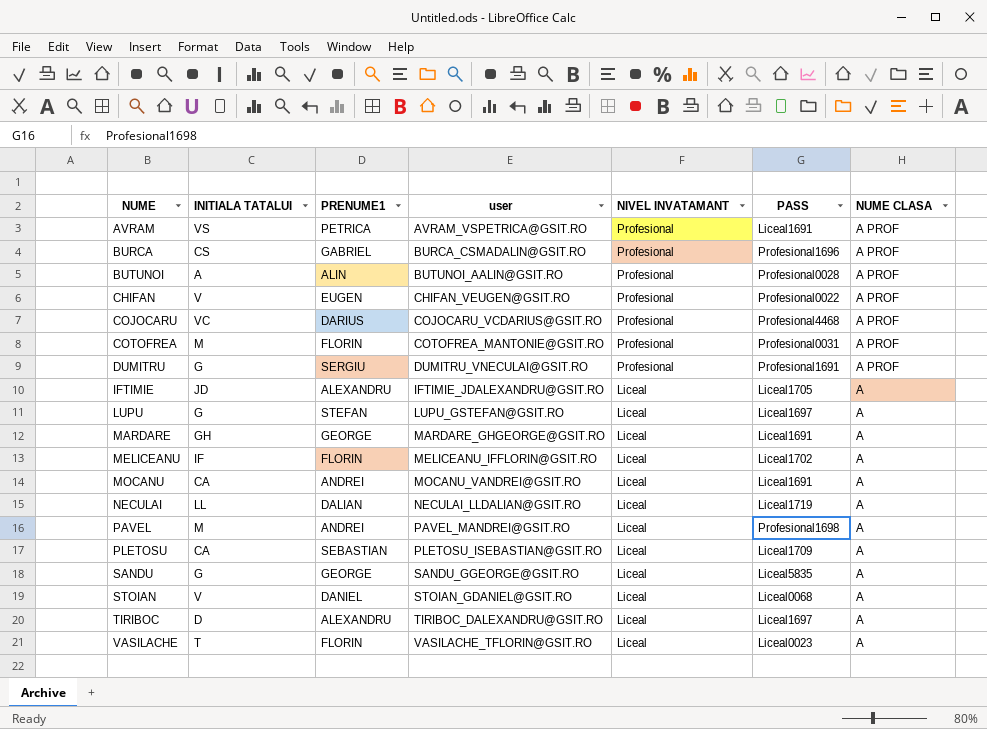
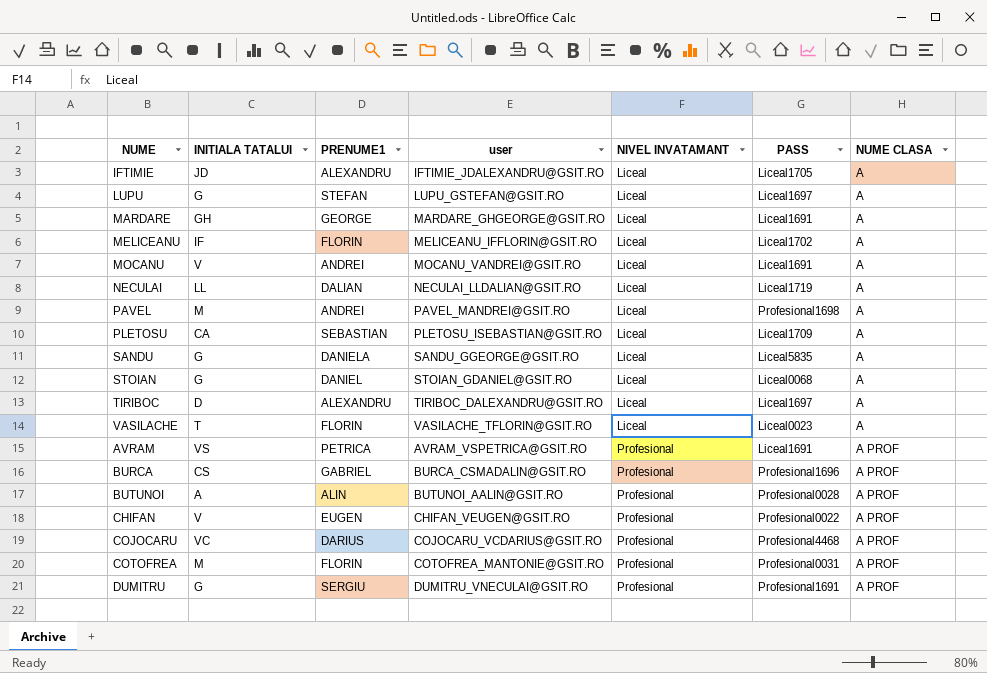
row order: NUME ascending -> NIVEL INVATAMANT ascending
MOCANU | INITIALA TATALUI: CA -> V
SANDU | PRENUME1: GEORGE -> DANIELA
STOIAN | INITIALA TATALUI: V -> G

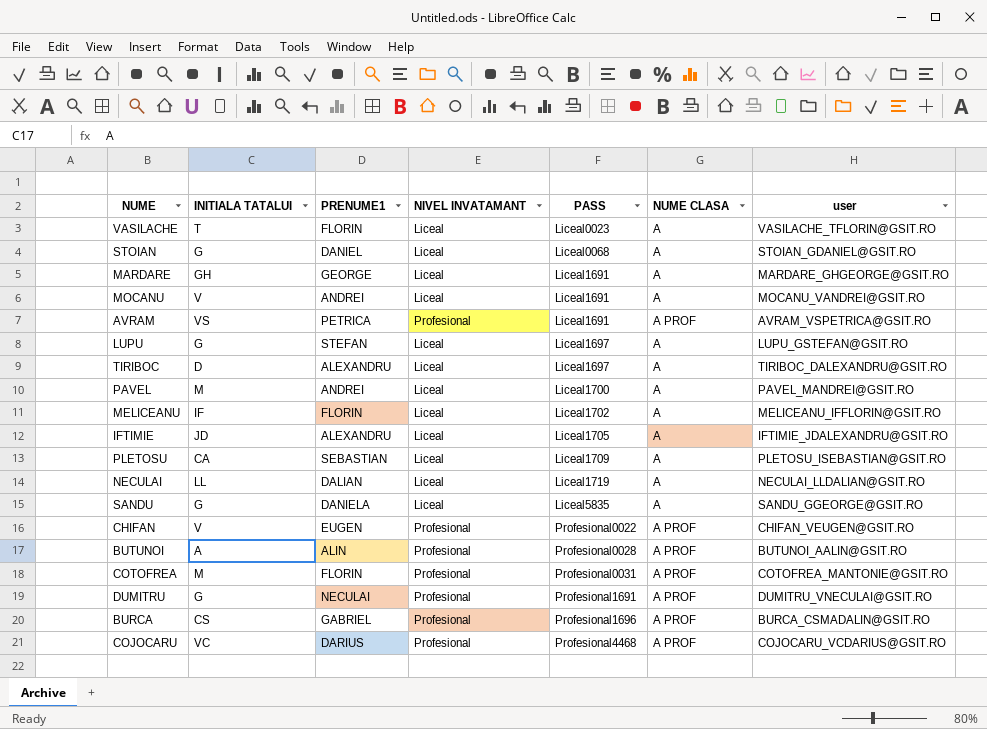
row order: NIVEL INVATAMANT ascending -> PASS ascending
column user | position: 4 -> 7
PAVEL | PASS: Profesional1698 -> Liceal1700
DUMITRU | PRENUME1: SERGIU -> NECULAI

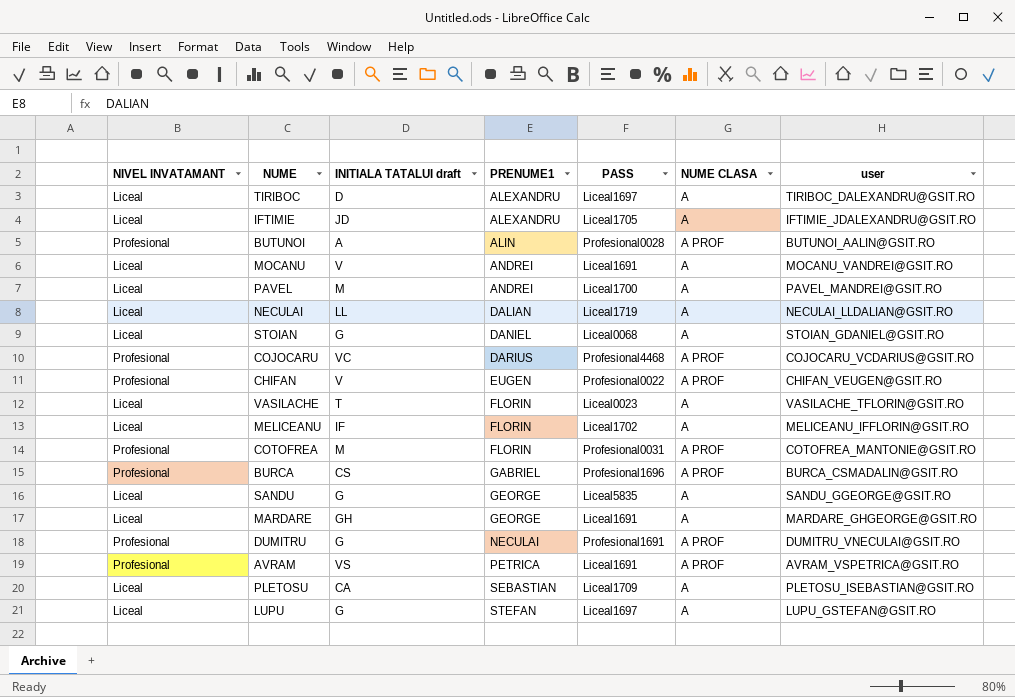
row order: PASS ascending -> PRENUME1 ascending
column NIVEL INVATAMANT | position: 4 -> 1
column name: INITIALA TATALUI -> INITIALA TATALUI draft
SANDU | PRENUME1: DANIELA -> GEORGE

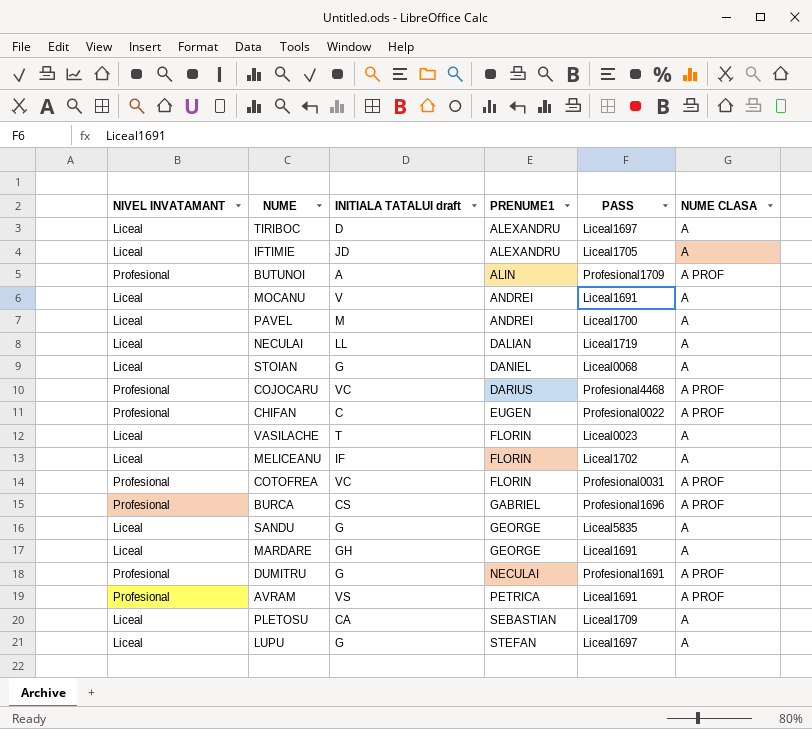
column user | position: 7 -> none
BUTUNOI | PASS: Profesional0028 -> Profesional1709
CHIFAN | INITIALA TATALUI draft: V -> C
COTOFREA | INITIALA TATALUI draft: M -> VC

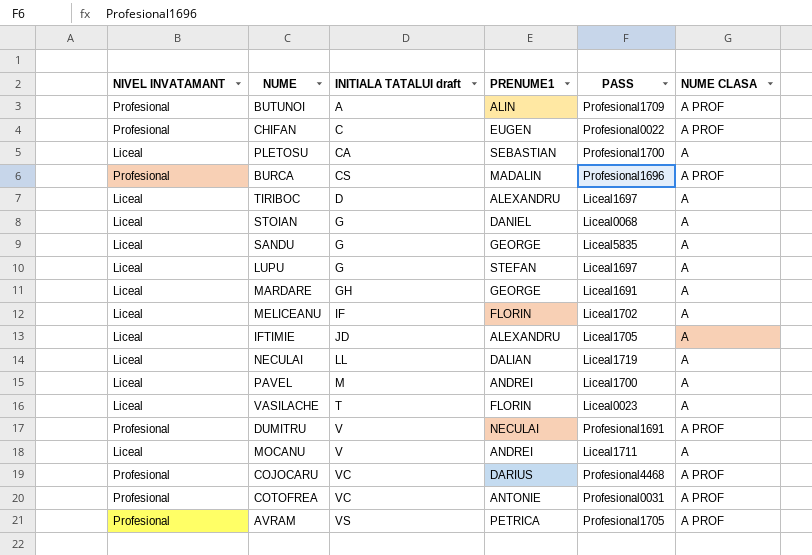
row order: PRENUME1 ascending -> INITIALA TATALUI draft ascending
PLETOSU | PASS: Liceal1709 -> Profesional1700
BURCA | PRENUME1: GABRIEL -> MADALIN
DUMITRU | INITIALA TATALUI draft: G -> V
MOCANU | PASS: Liceal1691 -> Liceal1711
COTOFREA | PRENUME1: FLORIN -> ANTONIE
AVRAM | PASS: Liceal1691 -> Profesional1705

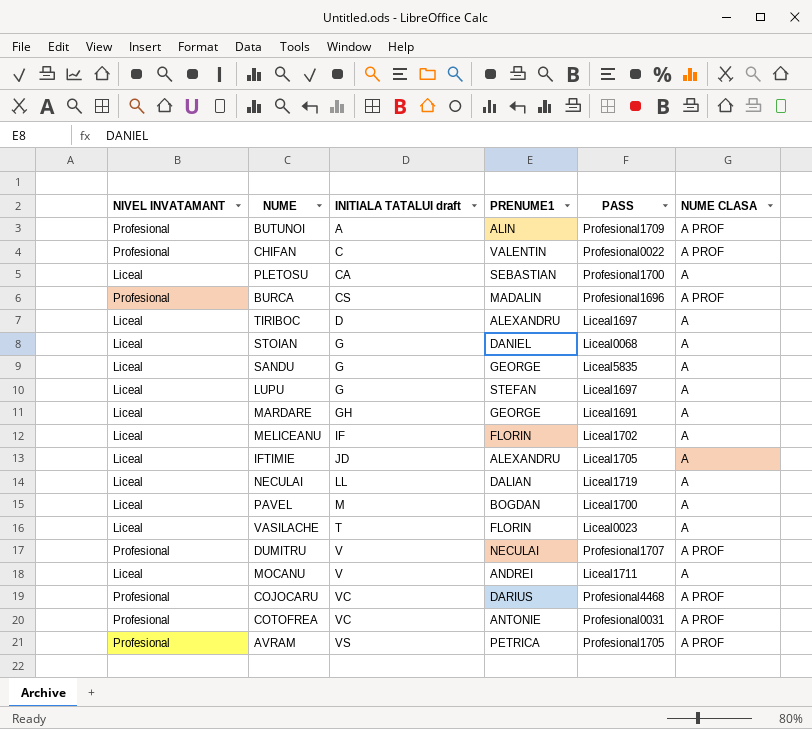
CHIFAN | PRENUME1: EUGEN -> VALENTIN
PAVEL | PRENUME1: ANDREI -> BOGDAN
DUMITRU | PASS: Profesional1691 -> Profesional1707

